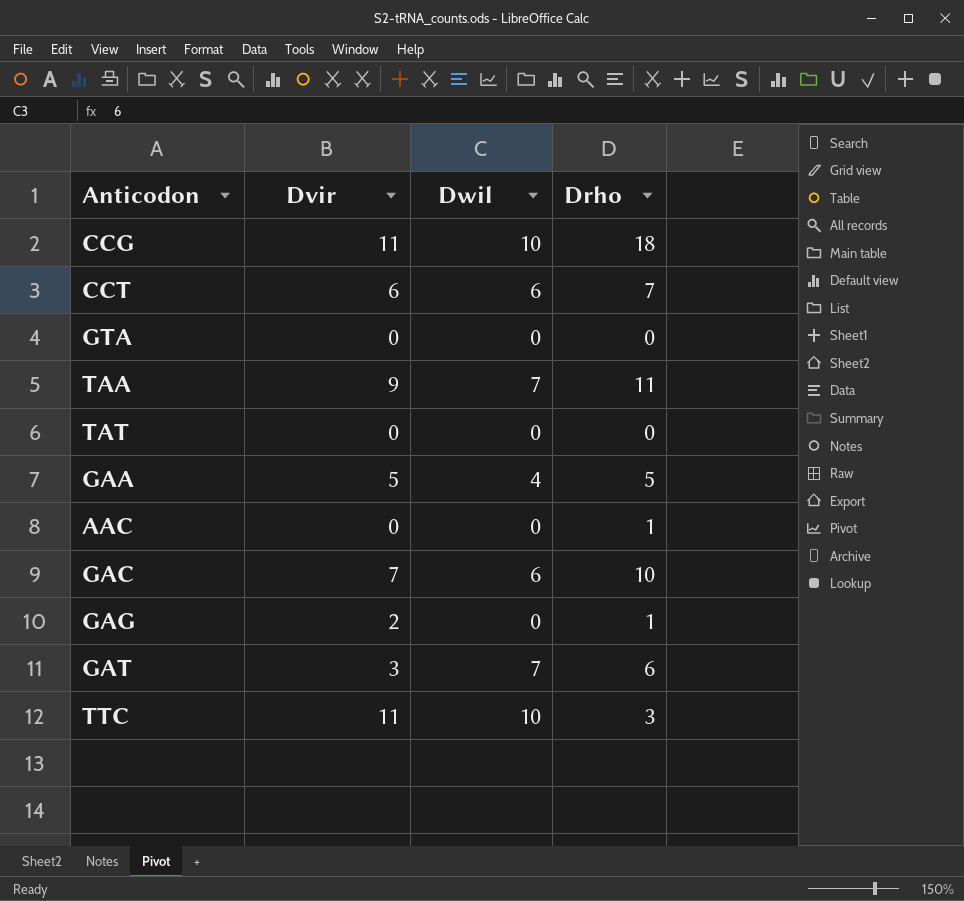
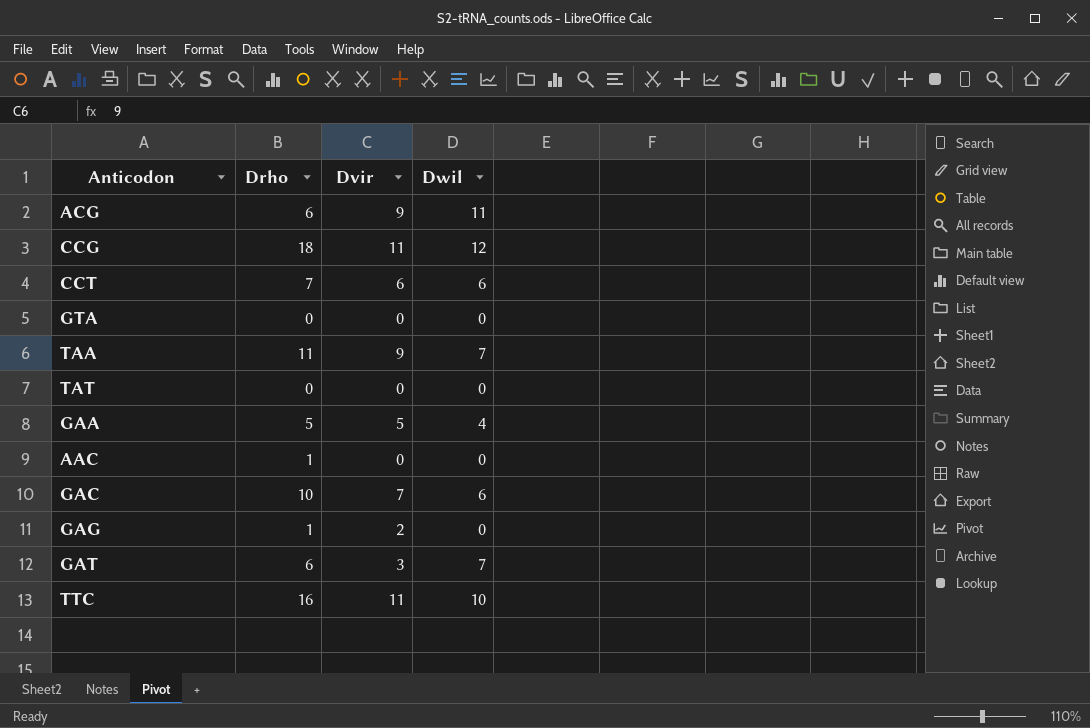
column Drho | position: 4 -> 2
row ACG: none -> 6 | 9 | 11
CCG | Dwil: 10 -> 12
TTC | Drho: 3 -> 16

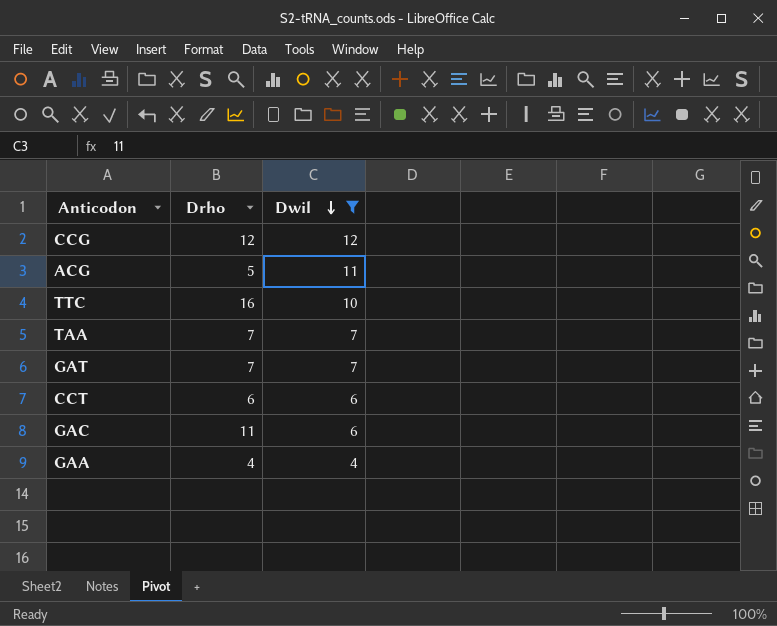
filter: none -> Dwil != 0
row order: none -> Dwil descending
column Dvir | position: 3 -> none
CCG | Drho: 18 -> 12
ACG | Drho: 6 -> 5
TAA | Drho: 11 -> 7
GAT | Drho: 6 -> 7
CCT | Drho: 7 -> 6
GAC | Drho: 10 -> 11
GAA | Drho: 5 -> 4

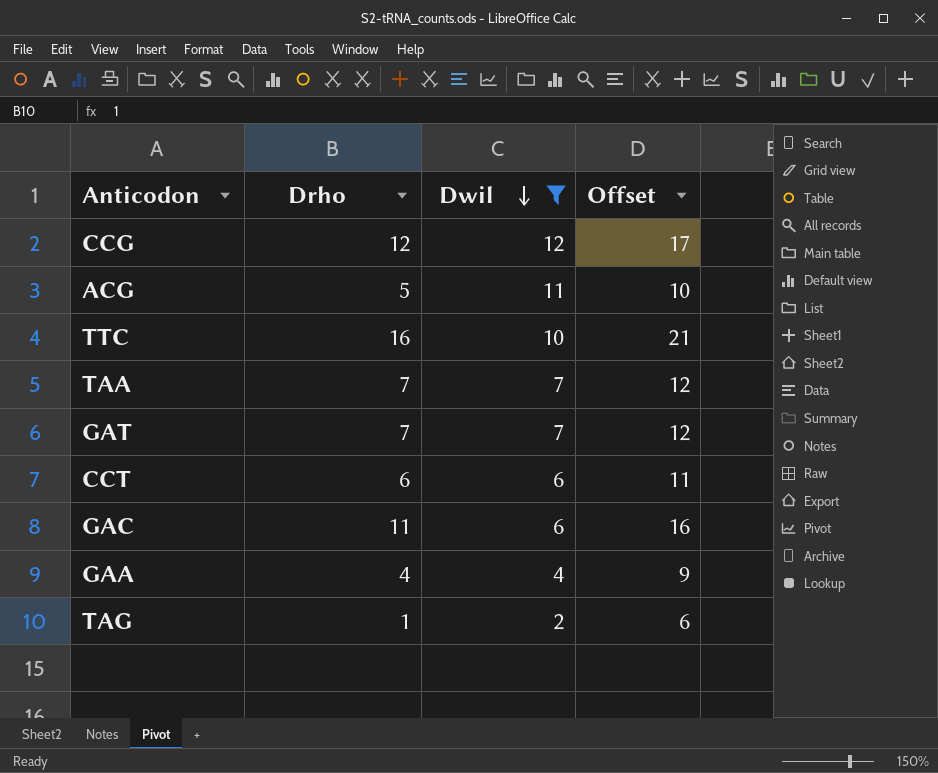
column Offset | formula: none -> [Drho] + 5
row TAG: none -> 1 | 2 | 6

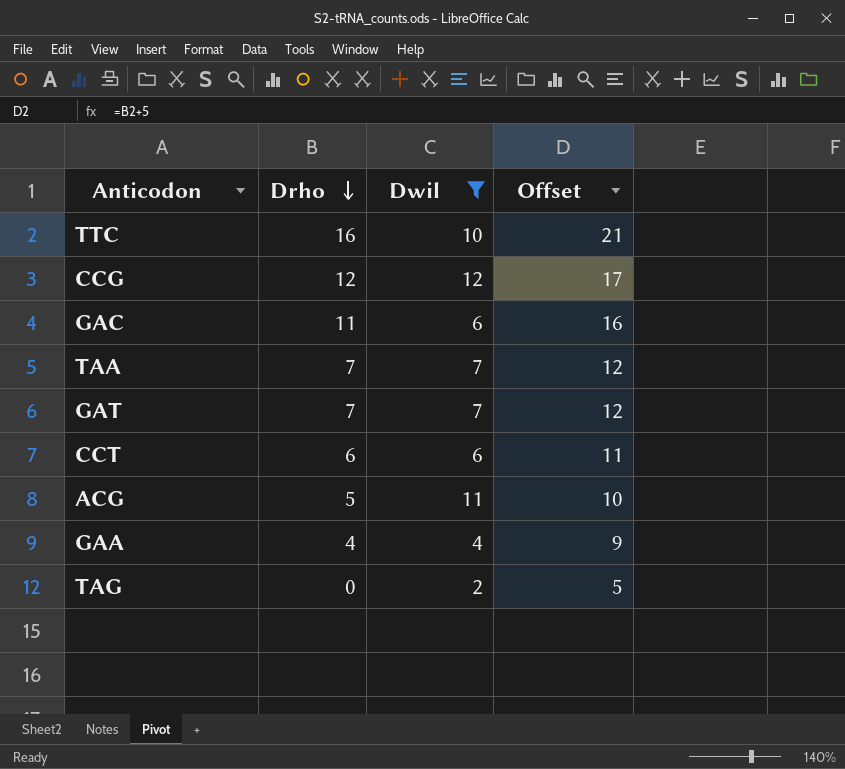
row order: Dwil descending -> Drho descending
TAG | Drho: 1 -> 0
TAG | Offset: 6 -> 5

